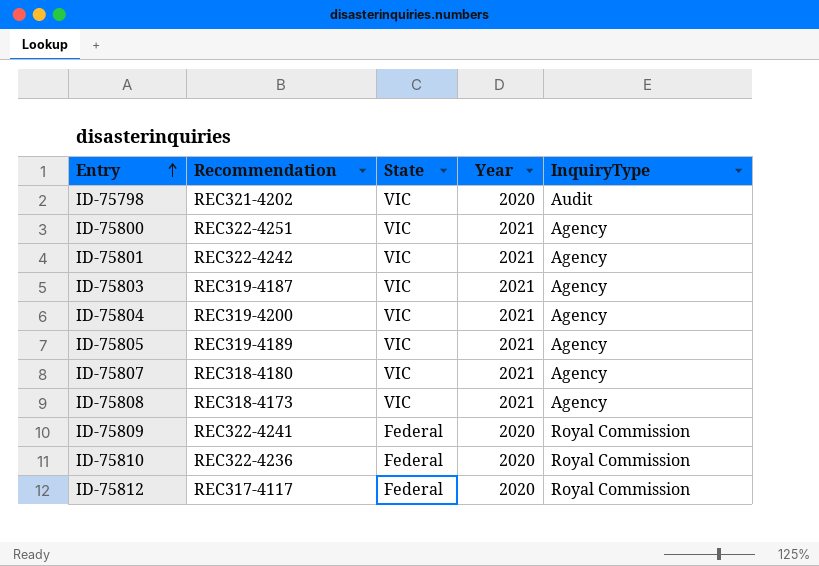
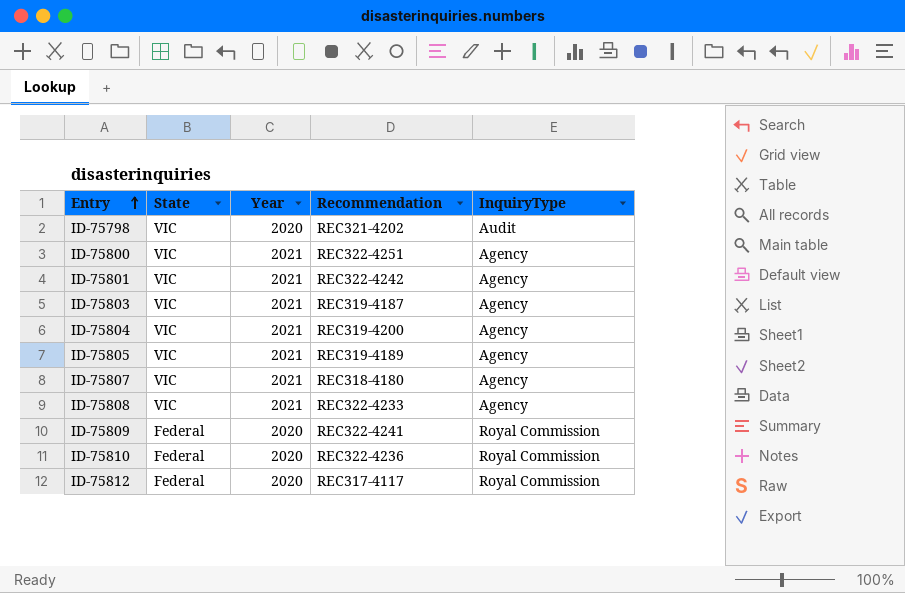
column Recommendation | position: 2 -> 4
ID-75808 | Recommendation: REC318-4173 -> REC322-4233

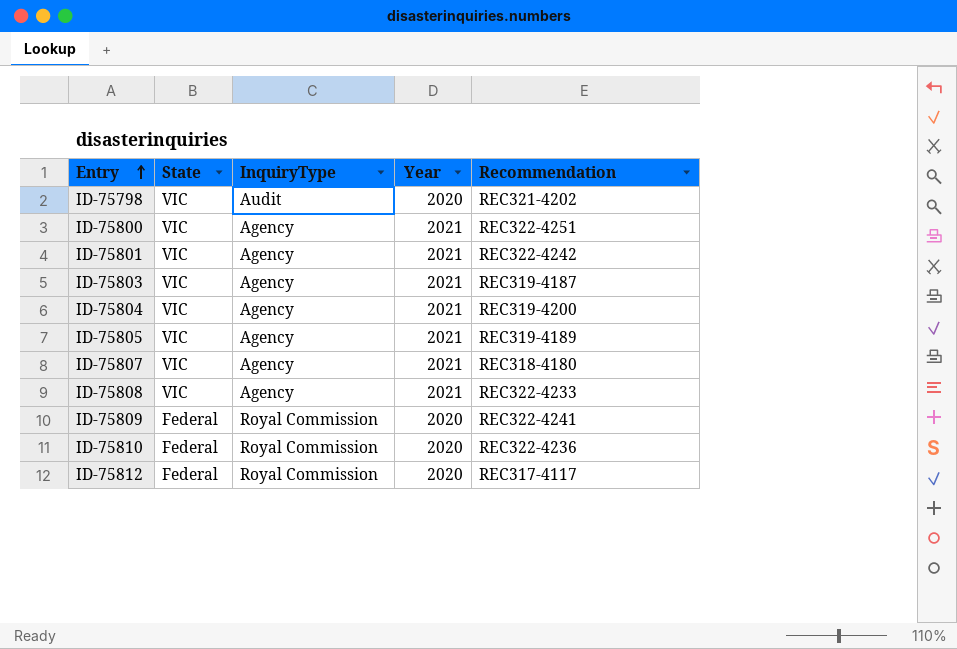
column InquiryType | position: 5 -> 3

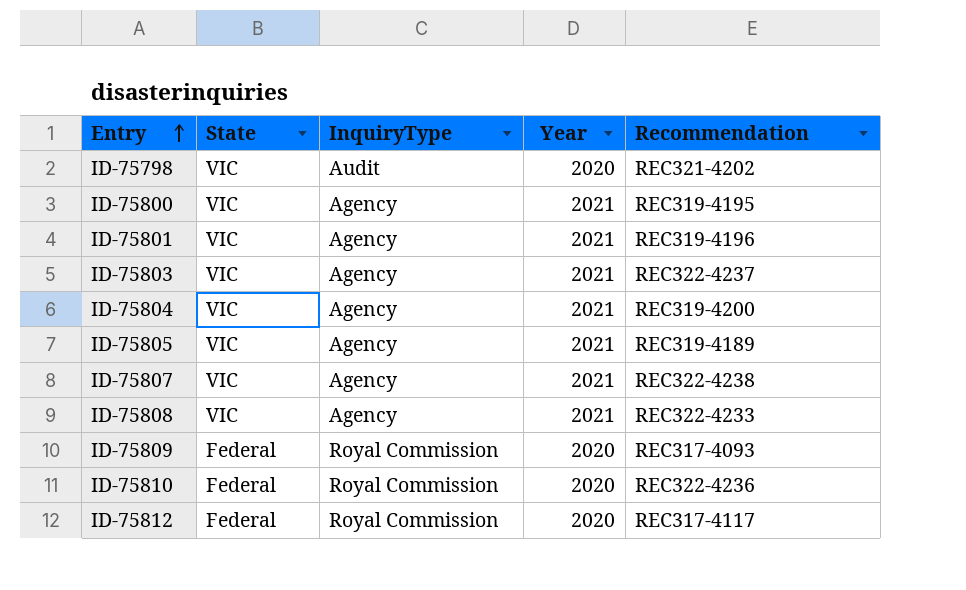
ID-75800 | Recommendation: REC322-4251 -> REC319-4195
ID-75801 | Recommendation: REC322-4242 -> REC319-4196
ID-75803 | Recommendation: REC319-4187 -> REC322-4237
ID-75807 | Recommendation: REC318-4180 -> REC322-4238
ID-75809 | Recommendation: REC322-4241 -> REC317-4093

